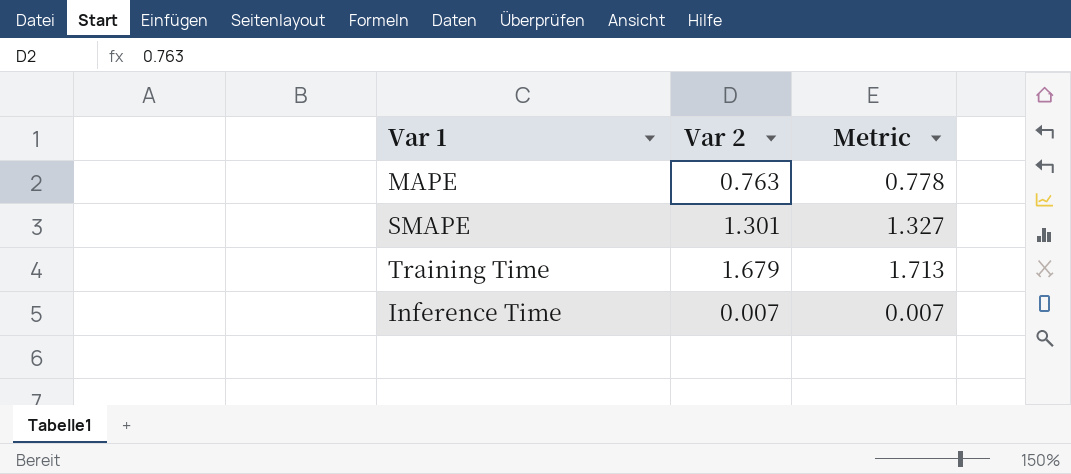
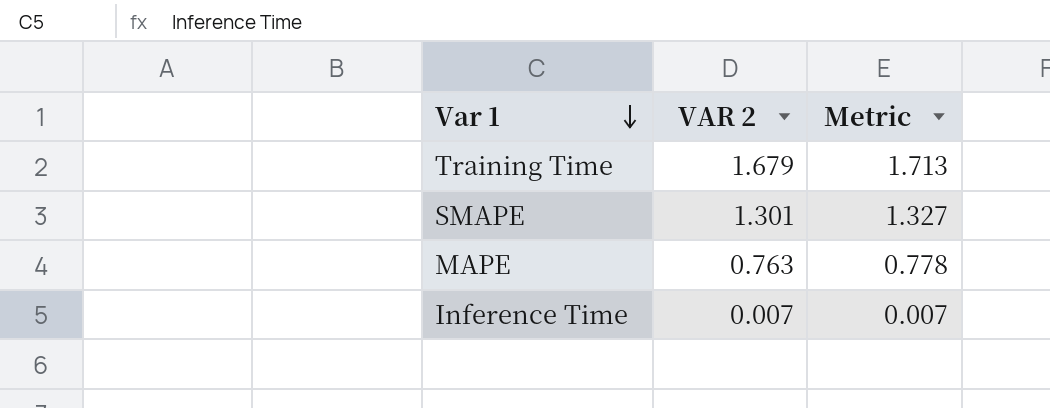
row order: none -> Var 1 descending
column name: Var 2 -> VAR 2

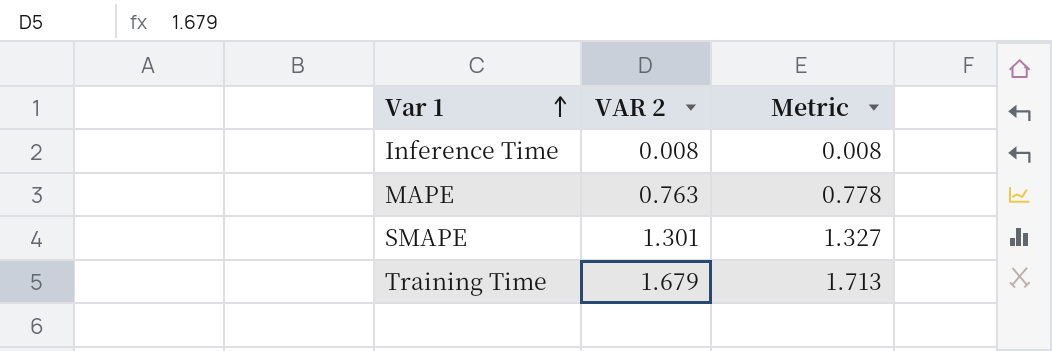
row order: Var 1 descending -> Var 1 ascending
Inference Time | VAR 2: 0.007 -> 0.008
Inference Time | Metric: 0.007 -> 0.008

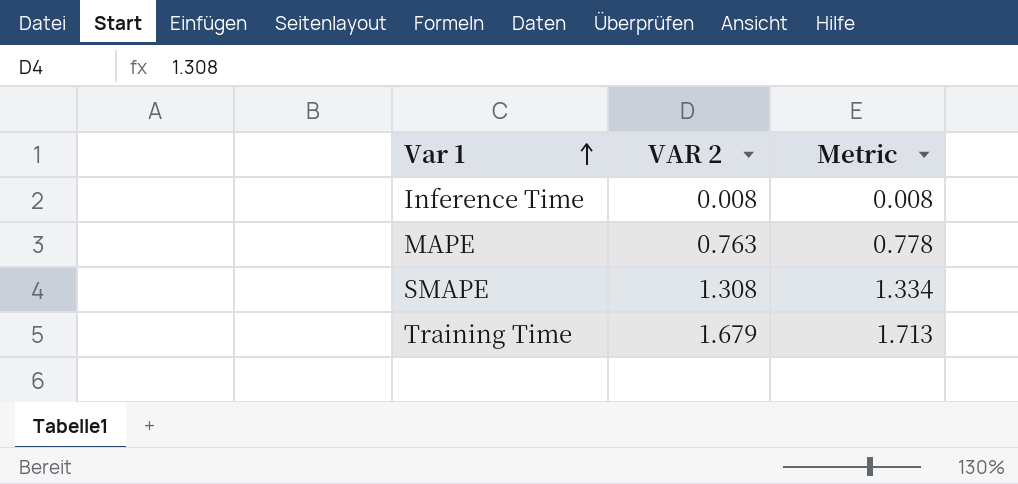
SMAPE | VAR 2: 1.301 -> 1.308
SMAPE | Metric: 1.327 -> 1.334

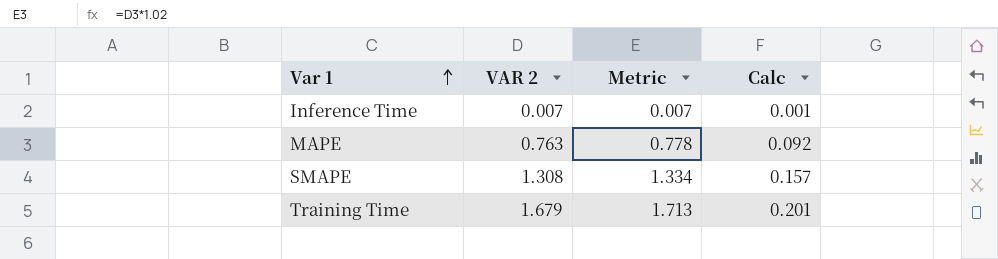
column Calc | formula: none -> [VAR 2] * 0.12
Inference Time | VAR 2: 0.008 -> 0.007
Inference Time | Metric: 0.008 -> 0.007

